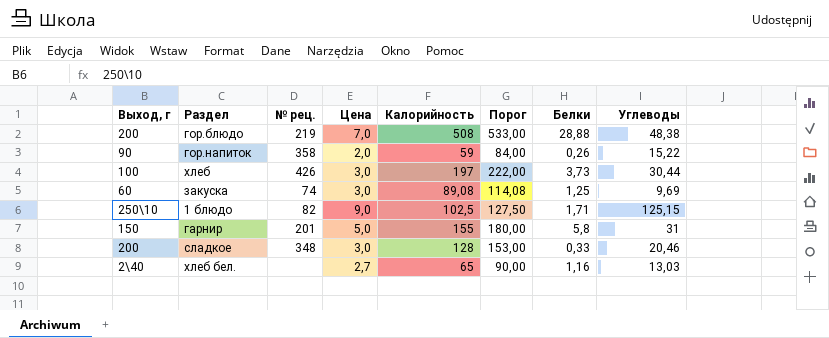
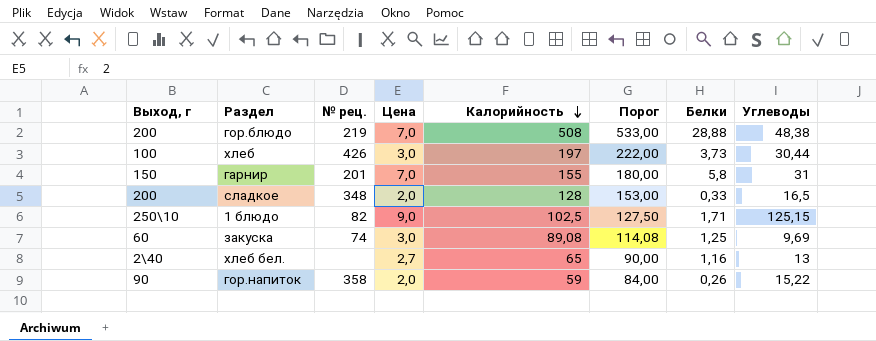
row order: none -> Калорийность descending
гарнир | Цена: 5,0 -> 7,0
сладкое | Цена: 3,0 -> 2,0
сладкое | Углеводы: 20,46 -> 16,5
хлеб бел. | Углеводы: 13,03 -> 13

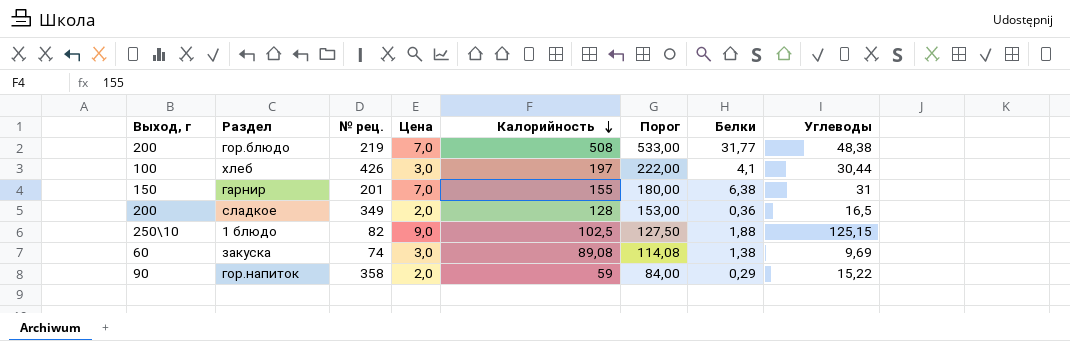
row хлеб бел.: 2\40 | none | 2,7 | 65 | 90,00 | 1,16 | 13 -> none
гор.блюдо | Белки: 28,88 -> 31,77
хлеб | Белки: 3,73 -> 4,1
гарнир | Белки: 5,8 -> 6,38
сладкое | № рец.: 348 -> 349
сладкое | Белки: 0,33 -> 0,36
1 блюдо | Белки: 1,71 -> 1,88
закуска | Белки: 1,25 -> 1,38
гор.напиток | Белки: 0,26 -> 0,29

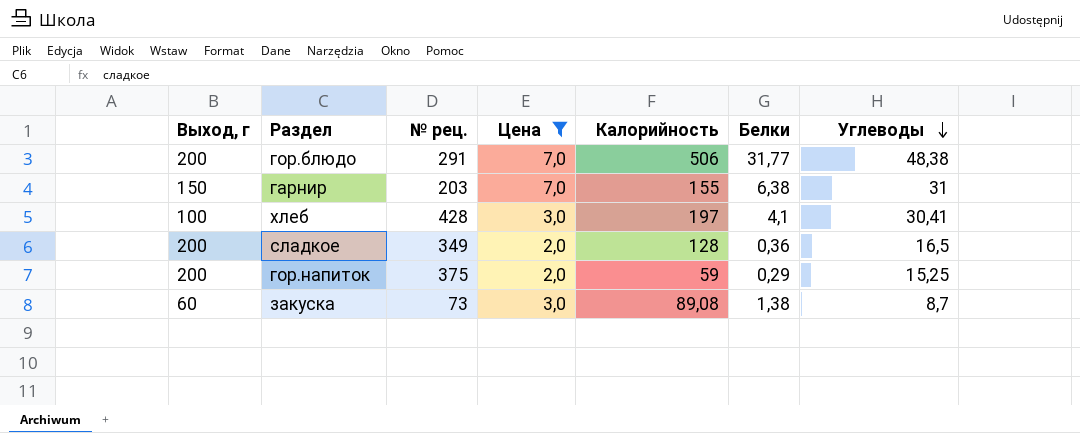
filter: none -> Цена != 9,0
row order: Калорийность descending -> Углеводы descending
column Порог | formula: [Калорийность] + 25 -> none
гор.блюдо | № рец.: 219 -> 291
гор.блюдо | Калорийность: 508 -> 506
гарнир | № рец.: 201 -> 203
хлеб | № рец.: 426 -> 428
хлеб | Углеводы: 30,44 -> 30,41
гор.напиток | Выход, г: 90 -> 200
гор.напиток | № рец.: 358 -> 375
гор.напиток | Углеводы: 15,22 -> 15,25
закуска | № рец.: 74 -> 73
закуска | Углеводы: 9,69 -> 8,7

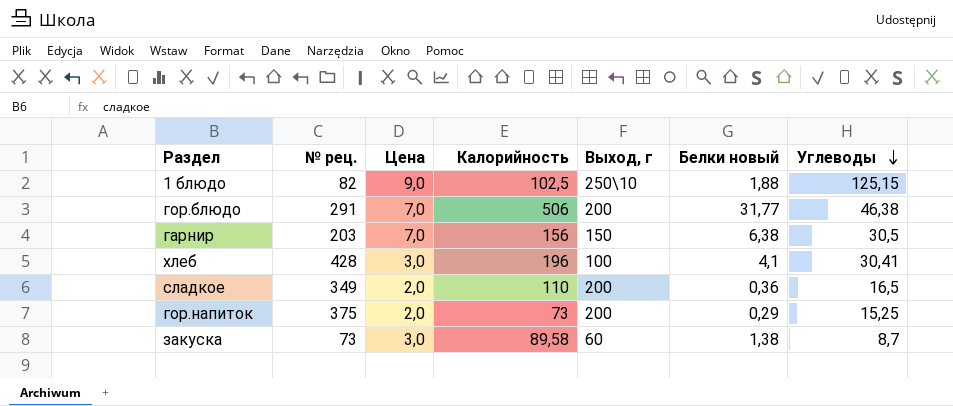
filter: Цена != 9,0 -> none
column Выход, г | position: 1 -> 5
column name: Белки -> Белки новый
гор.блюдо | Углеводы: 48,38 -> 46,38
гарнир | Калорийность: 155 -> 156
гарнир | Углеводы: 31 -> 30,5
хлеб | Калорийность: 197 -> 196
сладкое | Калорийность: 128 -> 110
гор.напиток | Калорийность: 59 -> 73
закуска | Калорийность: 89,08 -> 89,58

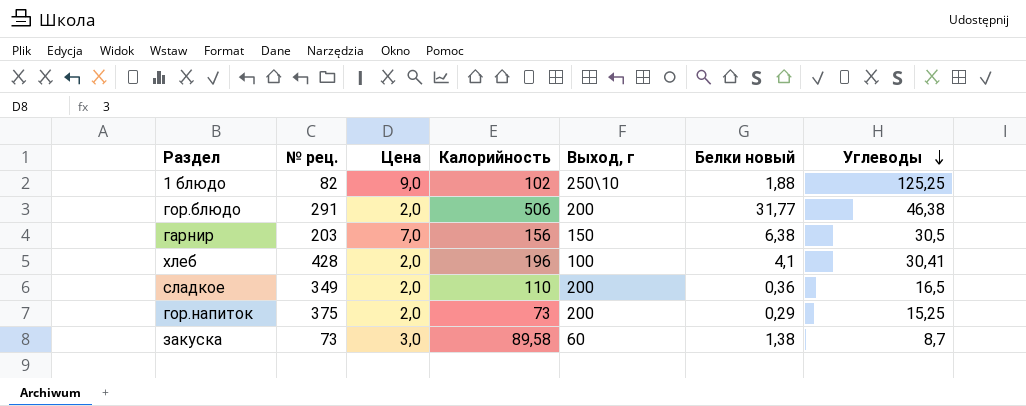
1 блюдо | Калорийность: 102,5 -> 102
1 блюдо | Углеводы: 125,15 -> 125,25
гор.блюдо | Цена: 7,0 -> 2,0
хлеб | Цена: 3,0 -> 2,0

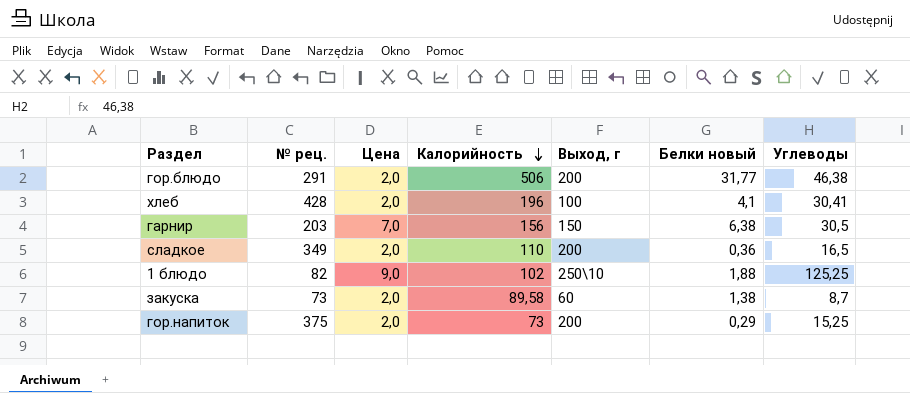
row order: Углеводы descending -> Калорийность descending
закуска | Цена: 3,0 -> 2,0

